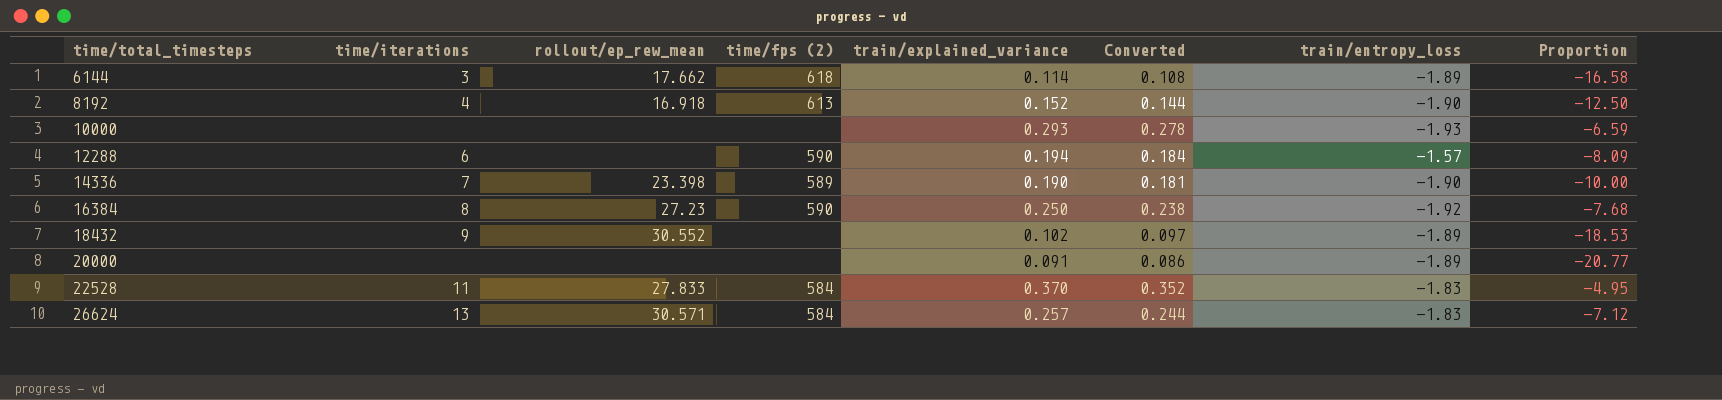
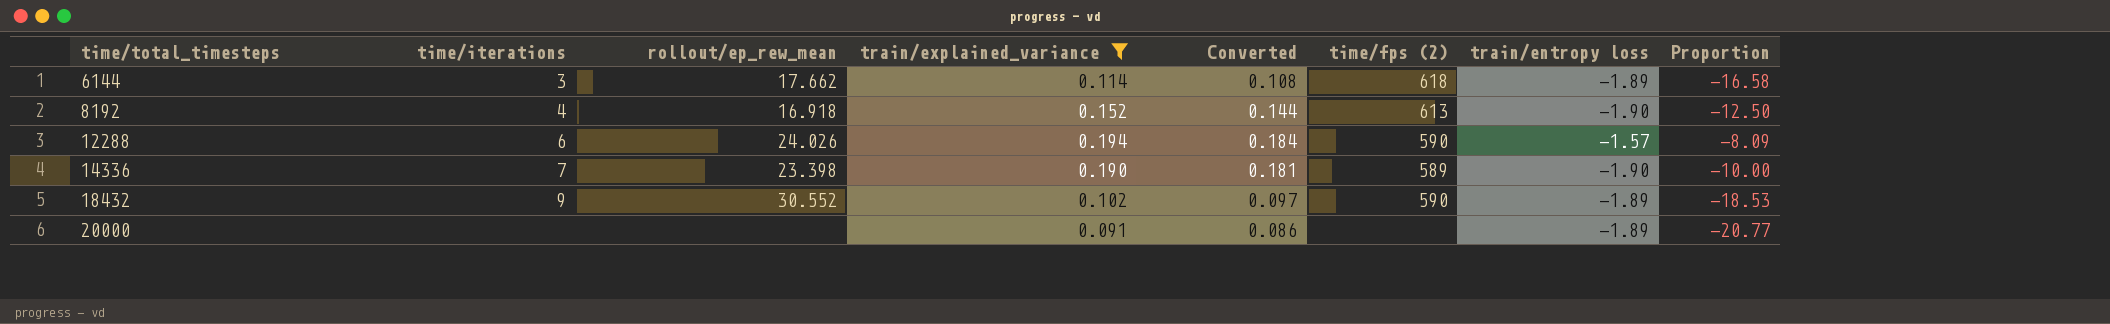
filter: none -> train/explained_variance <= 0.194
column time/fps (2) | position: 4 -> 6
column name: train/entropy_loss -> train/entropy loss
12288 | rollout/ep_rew_mean: none -> 24.026
18432 | time/fps (2): none -> 590

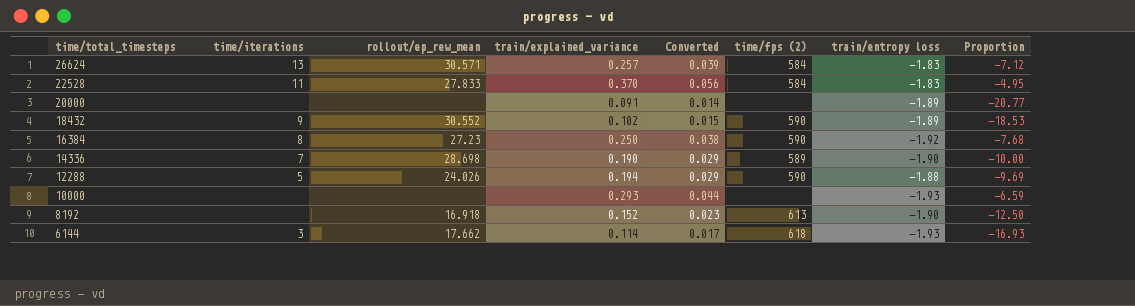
filter: train/explained_variance <= 0.194 -> none
row order: time/total_timesteps ascending -> time/total_timesteps descending
column Converted | formula: [train/explained_variance] * 0.95 -> [train/explained_variance] * 0.15
14336 | rollout/ep_rew_mean: 23.398 -> 28.698
12288 | time/iterations: 6 -> 5
12288 | train/entropy loss: -1.57 -> -1.88
12288 | Proportion: -8.09 -> -9.69
8192 | time/iterations: 4 -> none
6144 | train/entropy loss: -1.89 -> -1.93
6144 | Proportion: -16.58 -> -16.93

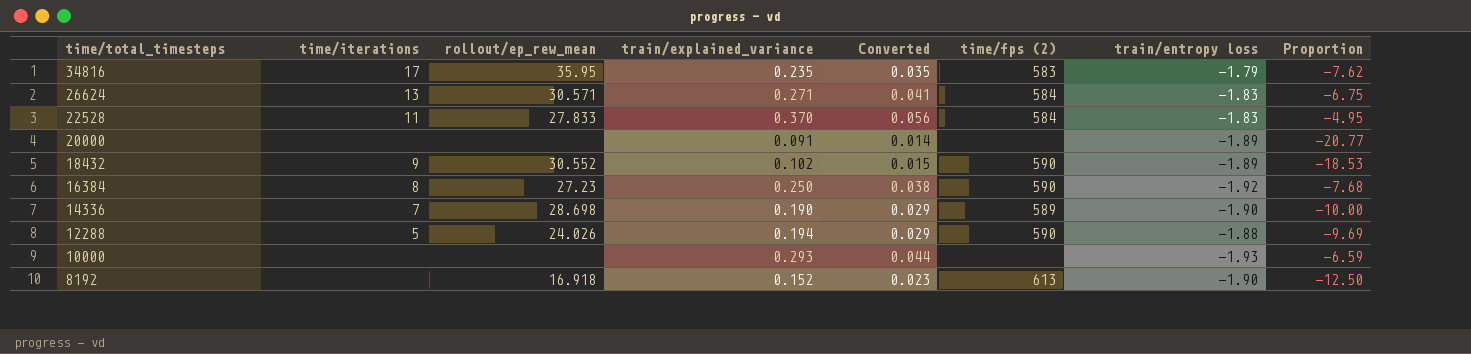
row 6144: 3 | 17.662 | 0.114 | 0.017 | 618 | -1.93 | -16.93 -> none
row 34816: none -> 17 | 35.95 | 0.235 | 0.035 | 583 | -1.79 | -7.62
26624 | train/explained_variance: 0.257 -> 0.271
26624 | Converted: 0.039 -> 0.041
26624 | Proportion: -7.12 -> -6.75

